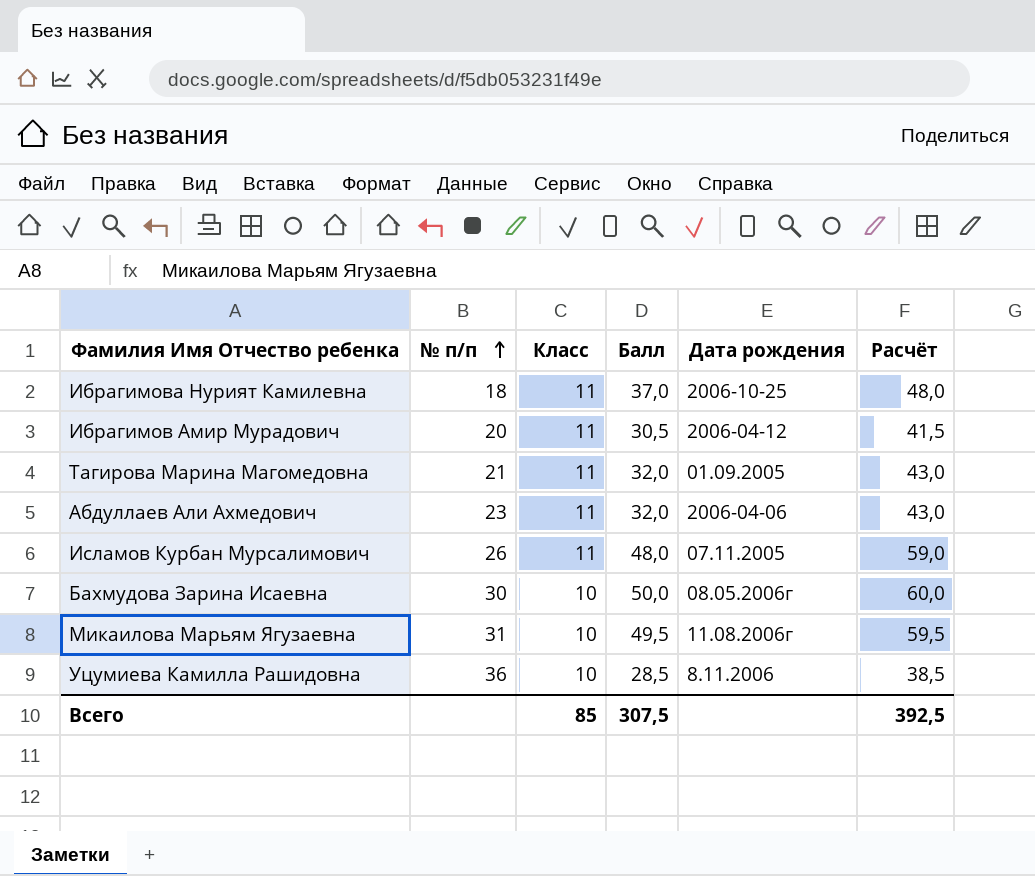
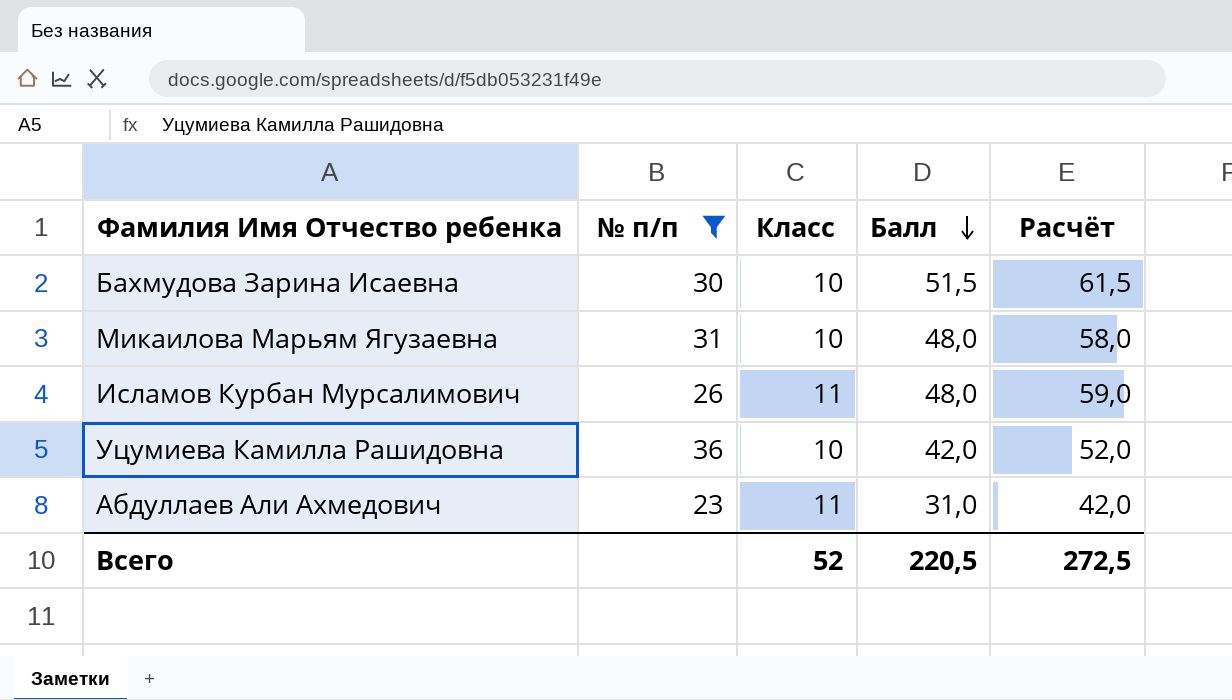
filter: none -> № п/п >= 23
row order: № п/п ascending -> Балл descending
column Дата рождения | position: 5 -> none
Бахмудова Зарина Исаевна | Балл: 50,0 -> 51,5
Бахмудова Зарина Исаевна | Расчёт: 60,0 -> 61,5
Микаилова Марьям Ягузаевна | Балл: 49,5 -> 48,0
Микаилова Марьям Ягузаевна | Расчёт: 59,5 -> 58,0
Уцумиева Камилла Рашидовна | Балл: 28,5 -> 42,0
Уцумиева Камилла Рашидовна | Расчёт: 38,5 -> 52,0
Абдуллаев Али Ахмедович | Балл: 32,0 -> 31,0
Абдуллаев Али Ахмедович | Расчёт: 43,0 -> 42,0
Всего | Класс: 85 -> 52
Всего | Балл: 307,5 -> 220,5
Всего | Расчёт: 392,5 -> 272,5

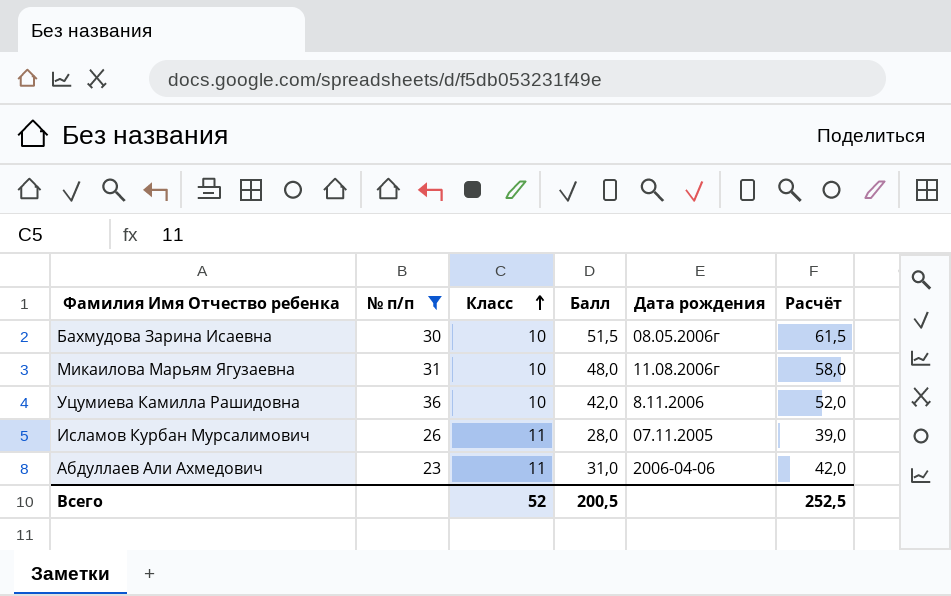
row order: Балл descending -> Класс ascending
column Дата рождения | position: none -> 5
Исламов Курбан Мурсалимович | Балл: 48,0 -> 28,0
Исламов Курбан Мурсалимович | Расчёт: 59,0 -> 39,0
Всего | Балл: 220,5 -> 200,5
Всего | Расчёт: 272,5 -> 252,5

